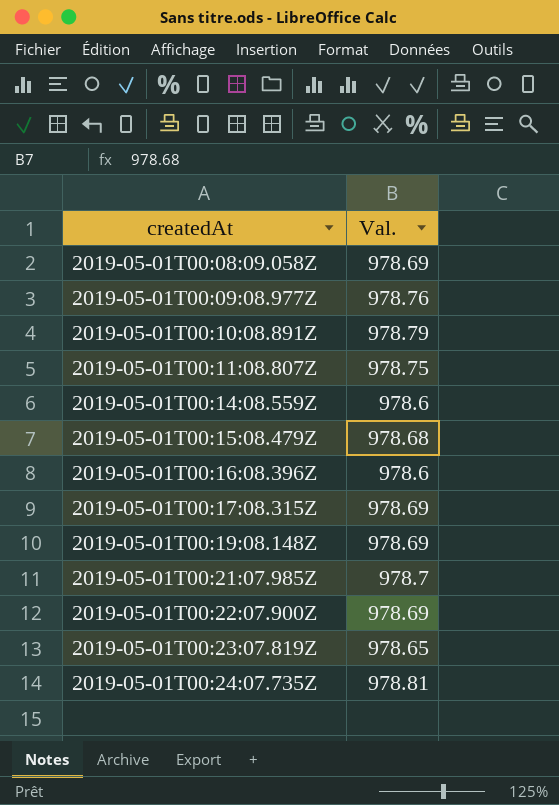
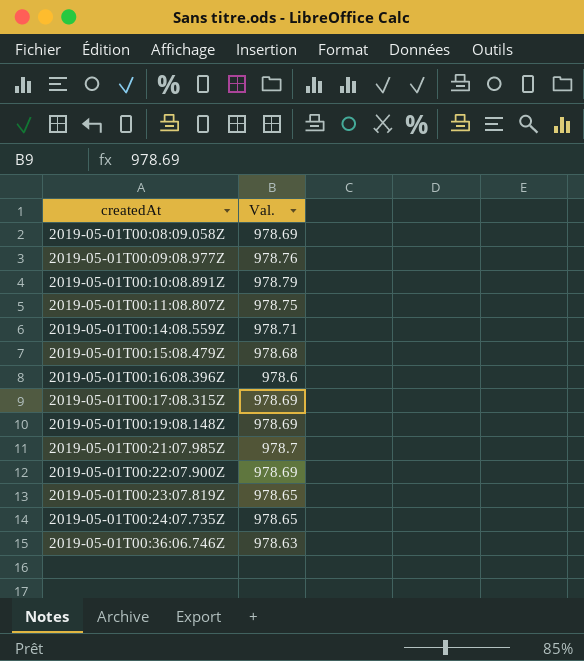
2019-05-01T00:14:08.559Z | Val.: 978.6 -> 978.71
2019-05-01T00:24:07.735Z | Val.: 978.81 -> 978.65
row 2019-05-01T00:36:06.746Z: none -> 978.63

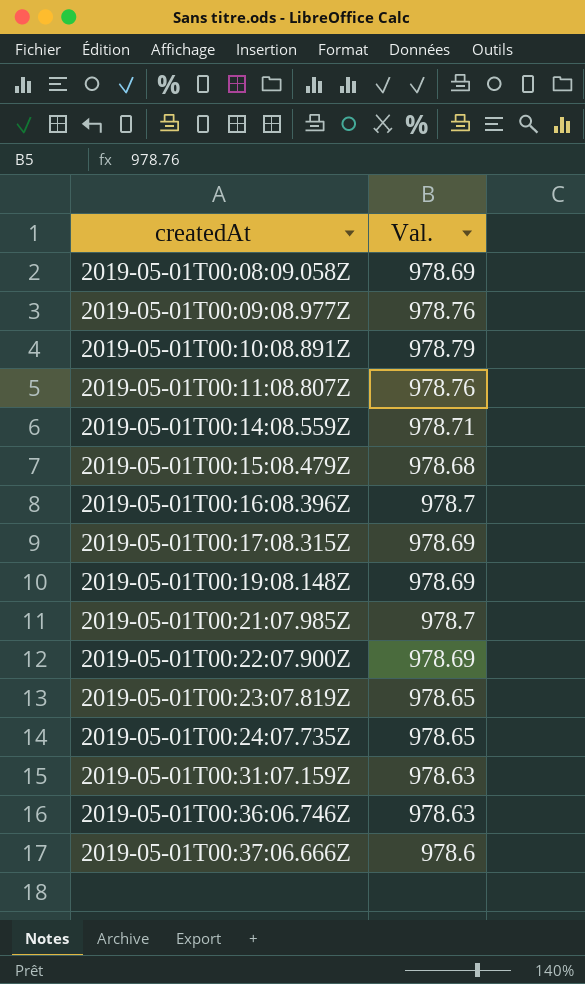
2019-05-01T00:11:08.807Z | Val.: 978.75 -> 978.76
2019-05-01T00:16:08.396Z | Val.: 978.6 -> 978.7
row 2019-05-01T00:31:07.159Z: none -> 978.63
row 2019-05-01T00:37:06.666Z: none -> 978.6

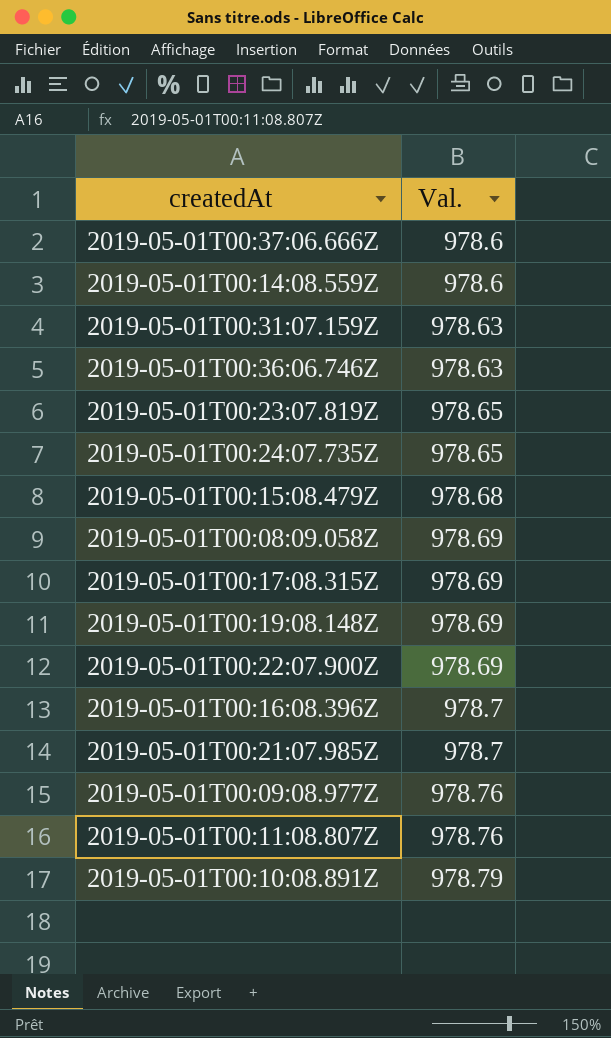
row order: createdAt ascending -> Val. ascending
2019-05-01T00:14:08.559Z | Val.: 978.71 -> 978.6

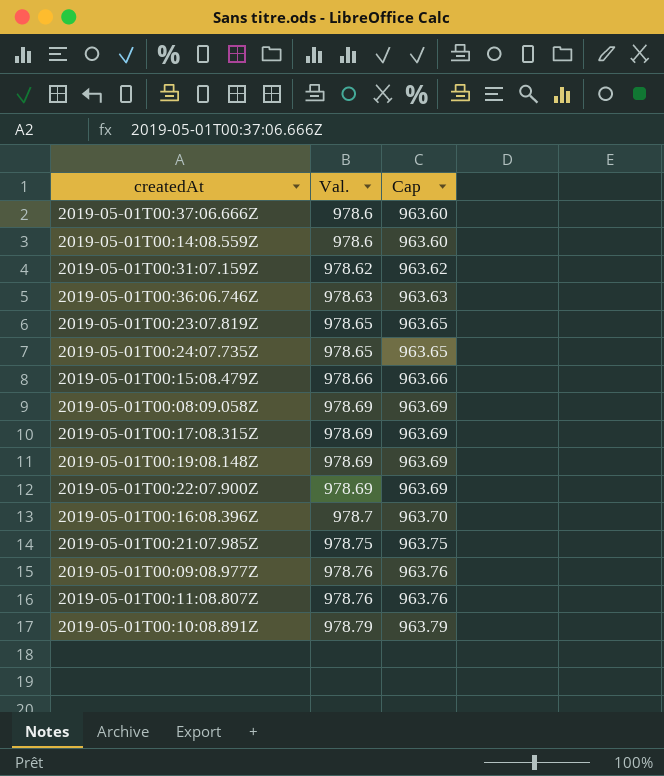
column Cap | formula: none -> [Val.] - 15
2019-05-01T00:31:07.159Z | Val.: 978.63 -> 978.62
2019-05-01T00:15:08.479Z | Val.: 978.68 -> 978.66
2019-05-01T00:21:07.985Z | Val.: 978.7 -> 978.75

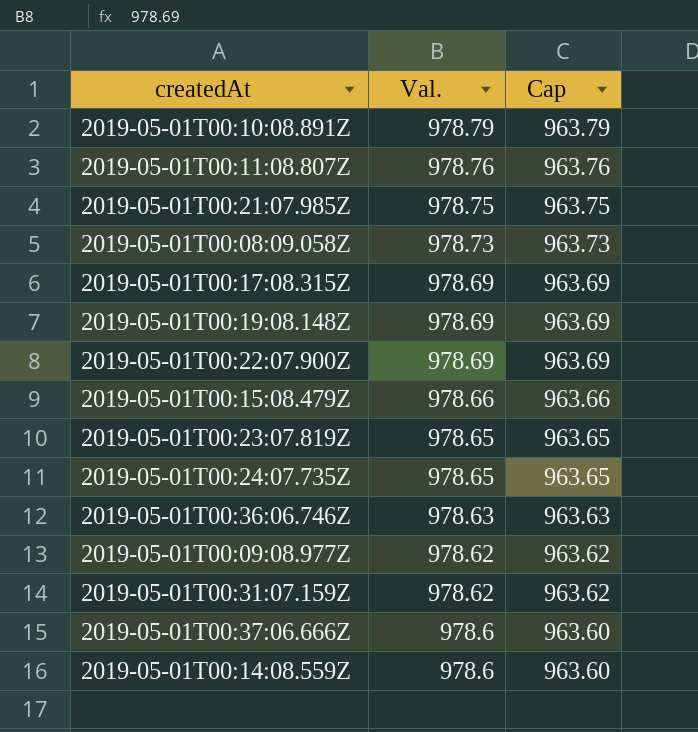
row order: Val. ascending -> Val. descending
row 2019-05-01T00:16:08.396Z: 978.7 | 963.70 -> none
2019-05-01T00:08:09.058Z | Val.: 978.69 -> 978.73
2019-05-01T00:08:09.058Z | Cap: 963.69 -> 963.73
2019-05-01T00:09:08.977Z | Val.: 978.76 -> 978.62
2019-05-01T00:09:08.977Z | Cap: 963.76 -> 963.62

